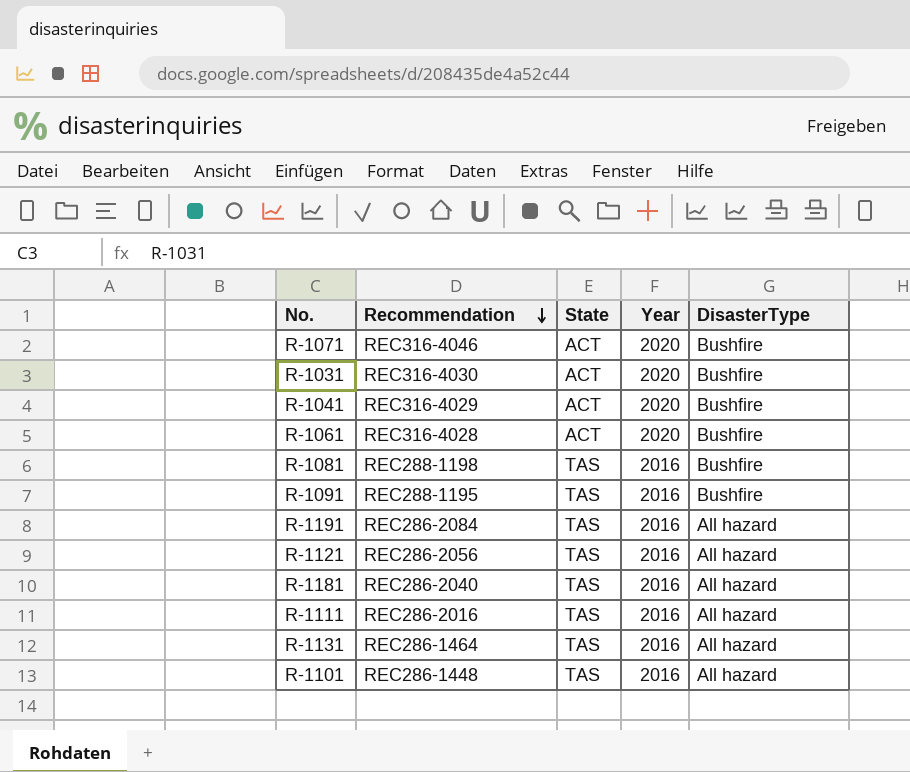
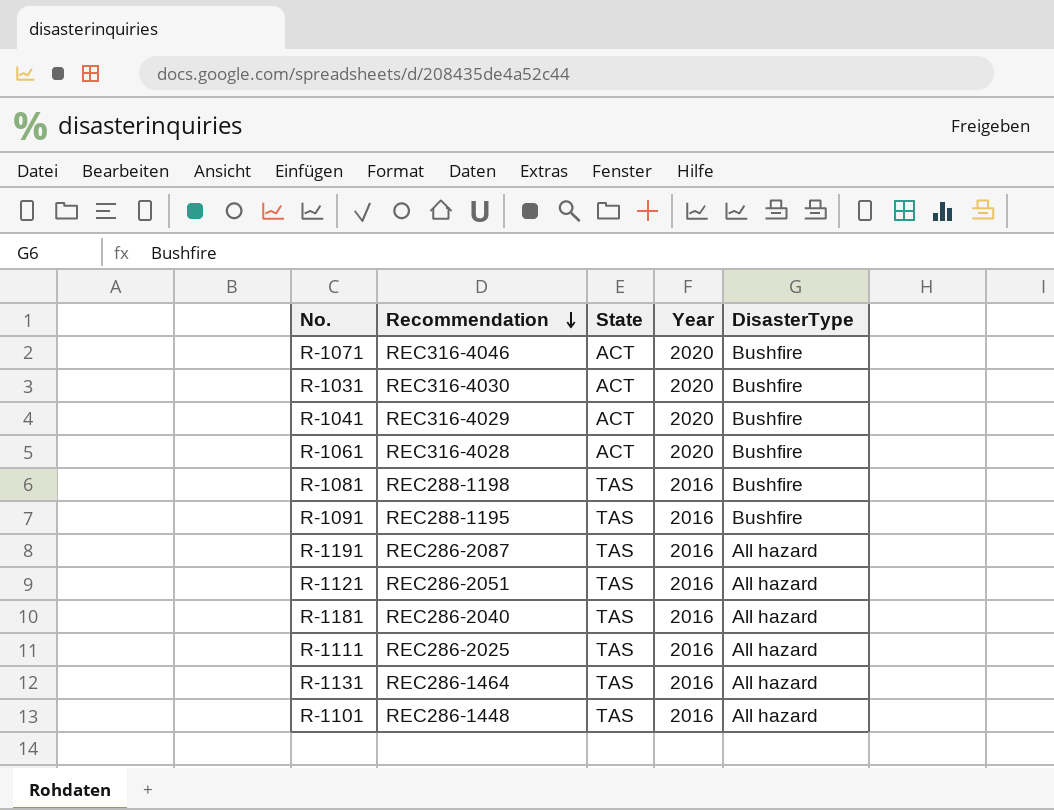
R-1191 | Recommendation: REC286-2084 -> REC286-2087
R-1121 | Recommendation: REC286-2056 -> REC286-2051
R-1111 | Recommendation: REC286-2016 -> REC286-2025

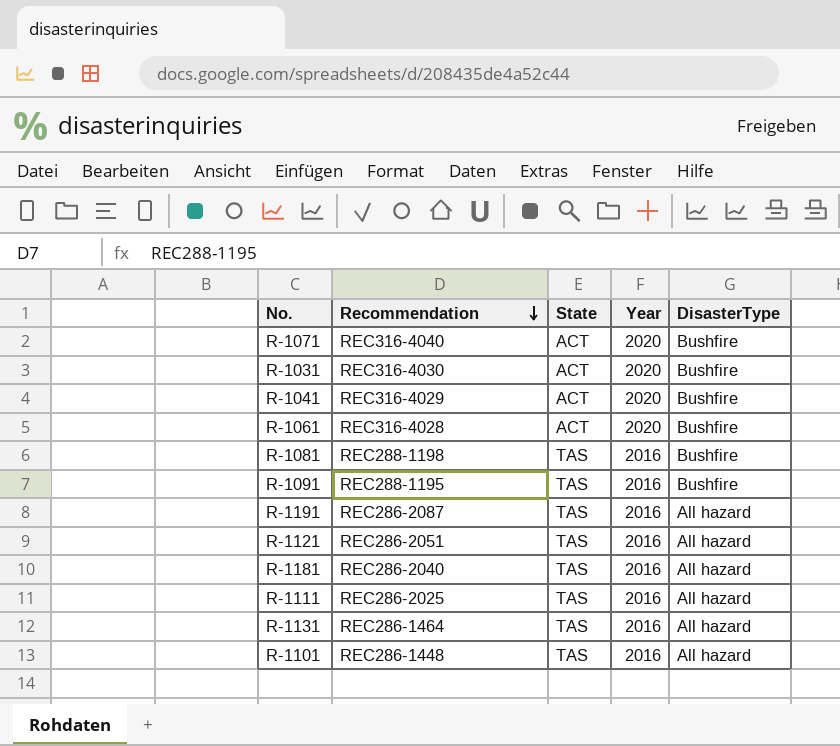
R-1071 | Recommendation: REC316-4046 -> REC316-4040

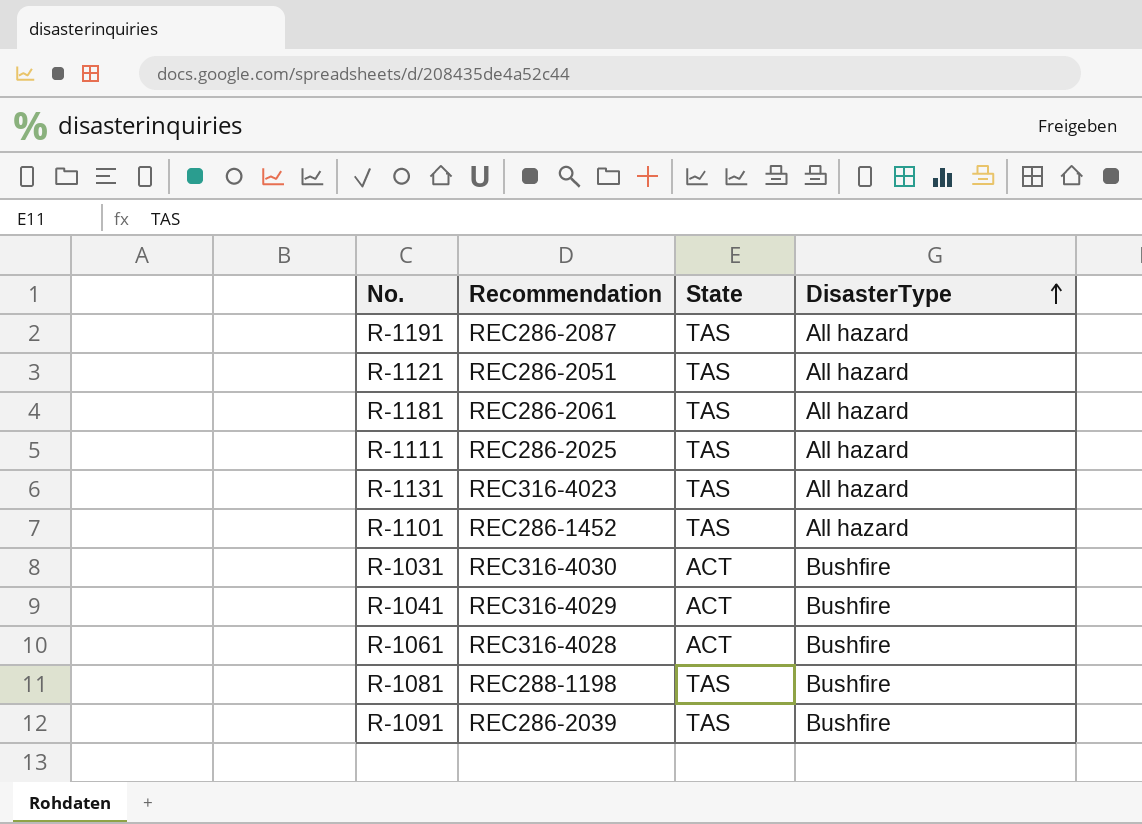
row order: Recommendation descending -> DisasterType ascending
column Year | position: 4 -> none
row R-1071: REC316-4040 | ACT | 2020 | Bushfire -> none
R-1181 | Recommendation: REC286-2040 -> REC286-2061
R-1131 | Recommendation: REC286-1464 -> REC316-4023
R-1101 | Recommendation: REC286-1448 -> REC286-1452
R-1091 | Recommendation: REC288-1195 -> REC286-2039

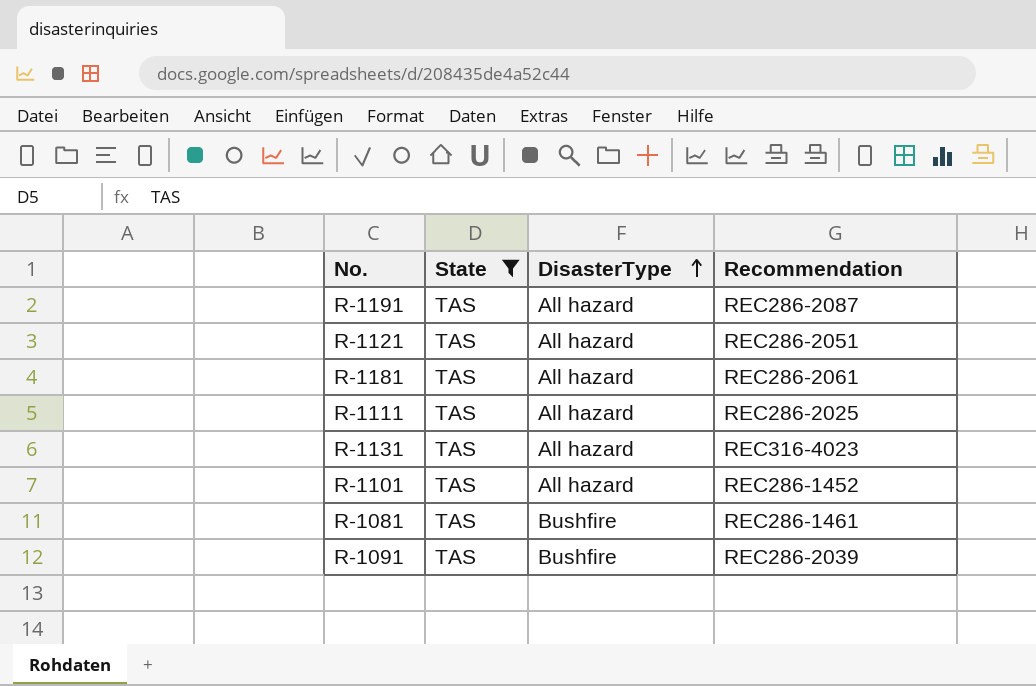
filter: none -> State = TAS
column Recommendation | position: 2 -> 4
R-1081 | Recommendation: REC288-1198 -> REC286-1461

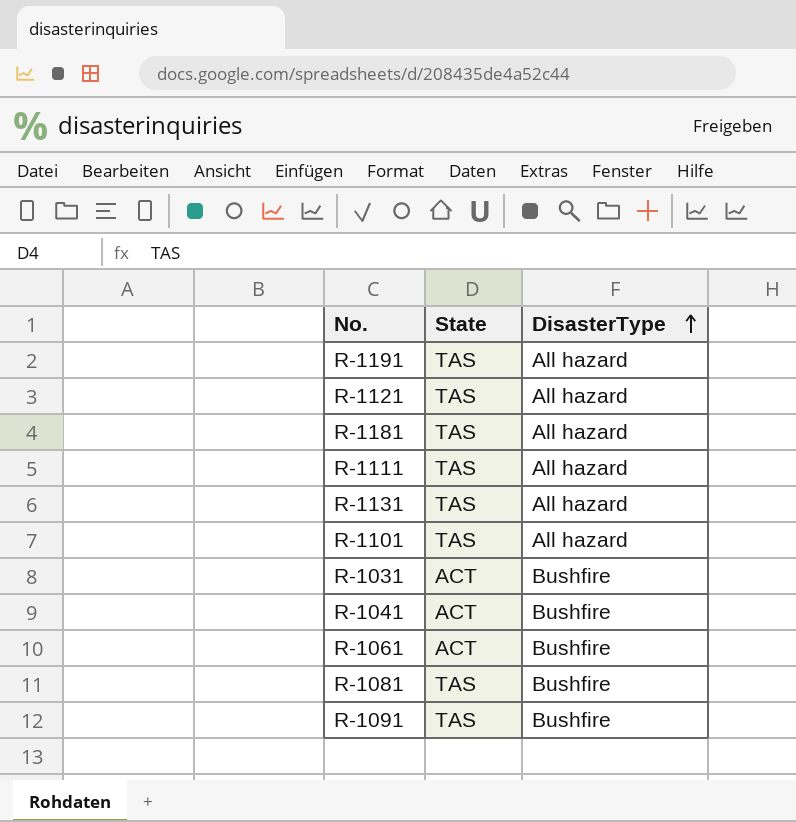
filter: State = TAS -> none
column Recommendation | position: 4 -> none

